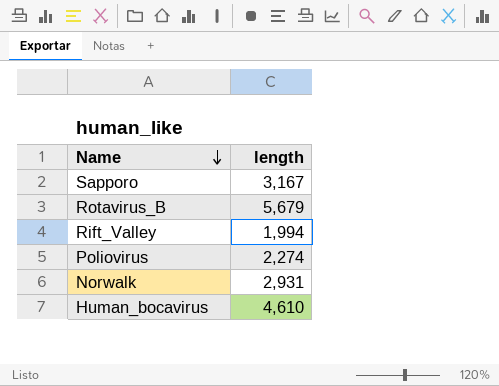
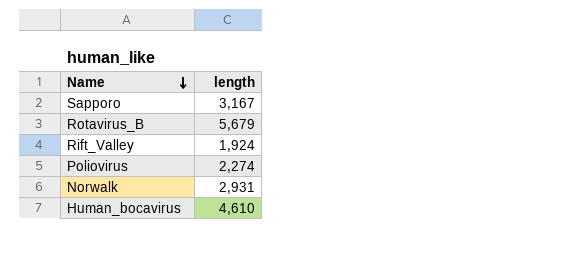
Rift_Valley | length: 1,994 -> 1,924

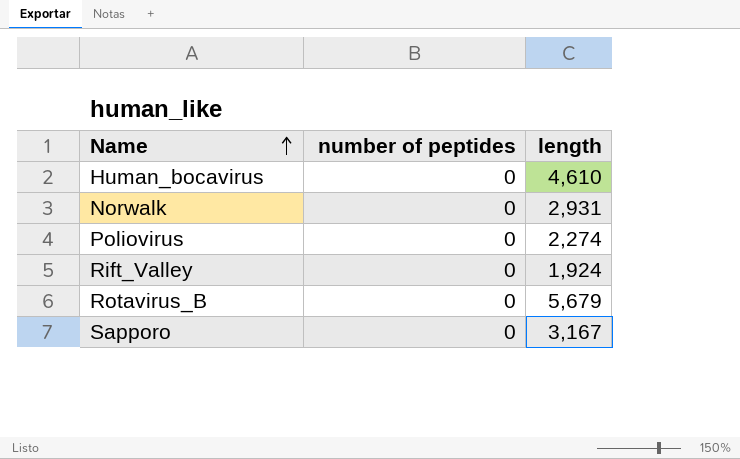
row order: Name descending -> Name ascending
column number of peptides | position: none -> 2

